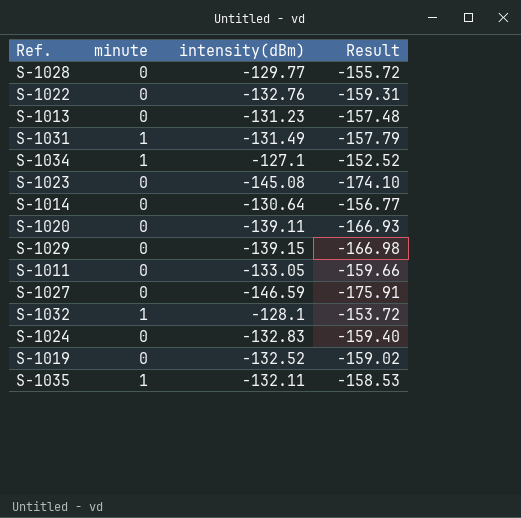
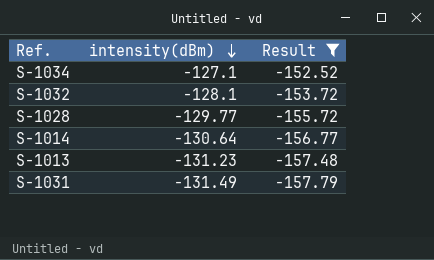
filter: none -> Result >= -157.79
row order: none -> intensity(dBm) descending
column minute | position: 2 -> none

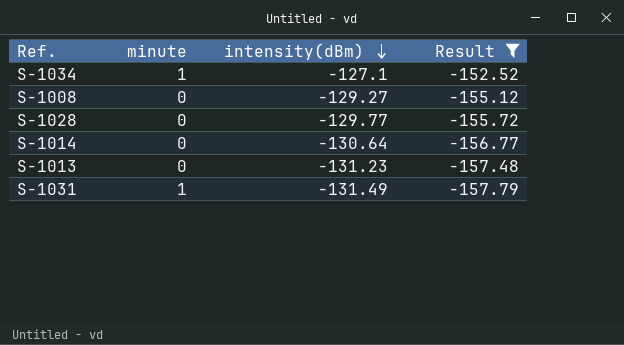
column minute | position: none -> 2
row S-1032: -128.1 | -153.72 -> none
row S-1008: none -> 0 | -129.27 | -155.12

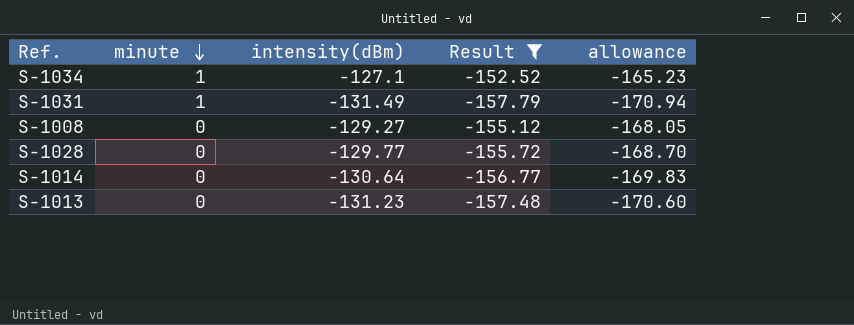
row order: intensity(dBm) descending -> minute descending
column allowance | formula: none -> [intensity(dBm)] * 1.3

